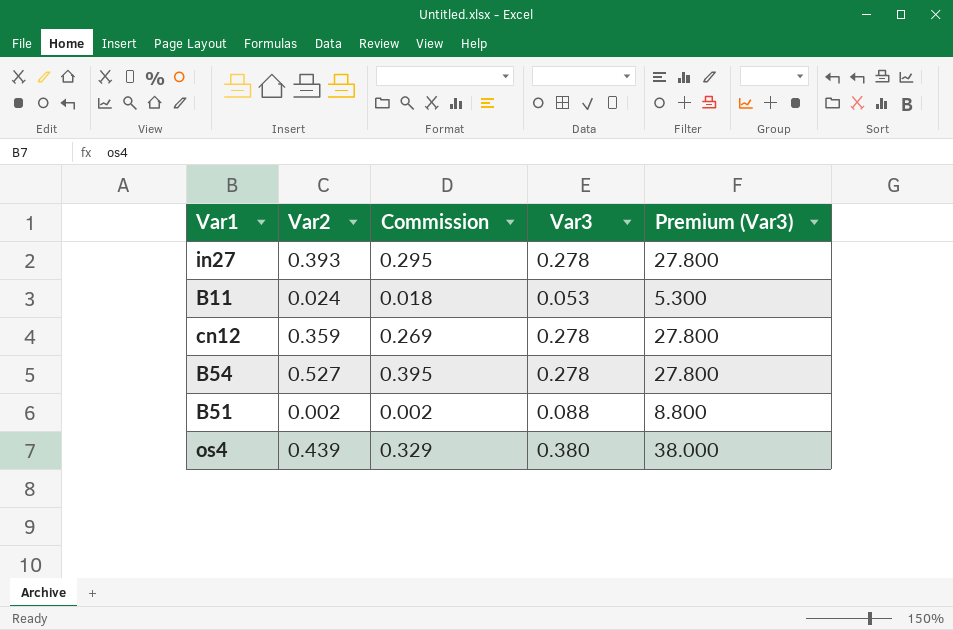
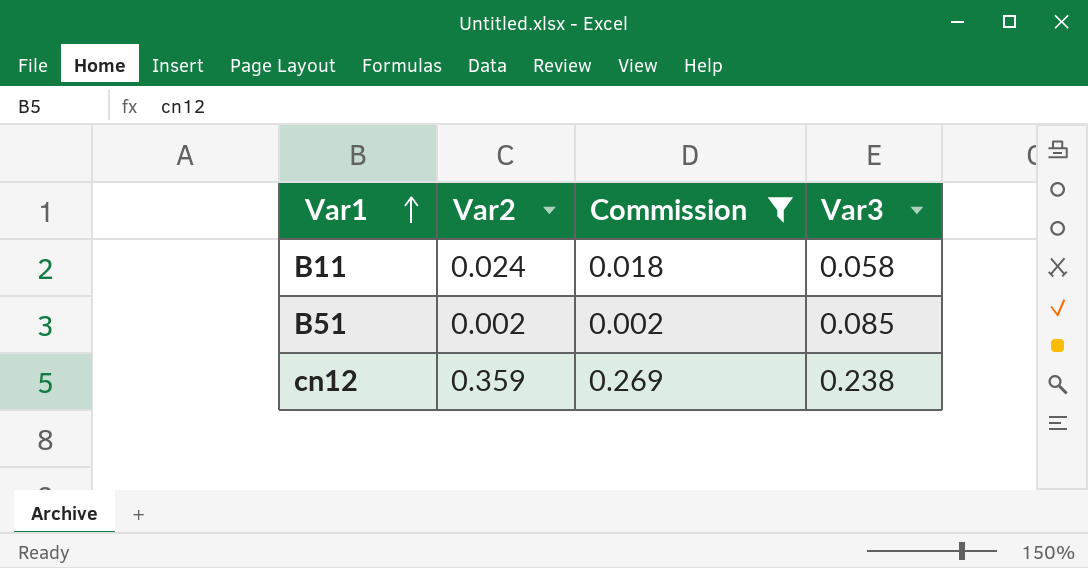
filter: none -> Commission <= 0.269
row order: none -> Var1 ascending
column Premium (Var3) | formula: [Var3] * 100 -> none
B11 | Var3: 0.053 -> 0.058
B51 | Var3: 0.088 -> 0.085
cn12 | Var3: 0.278 -> 0.238

